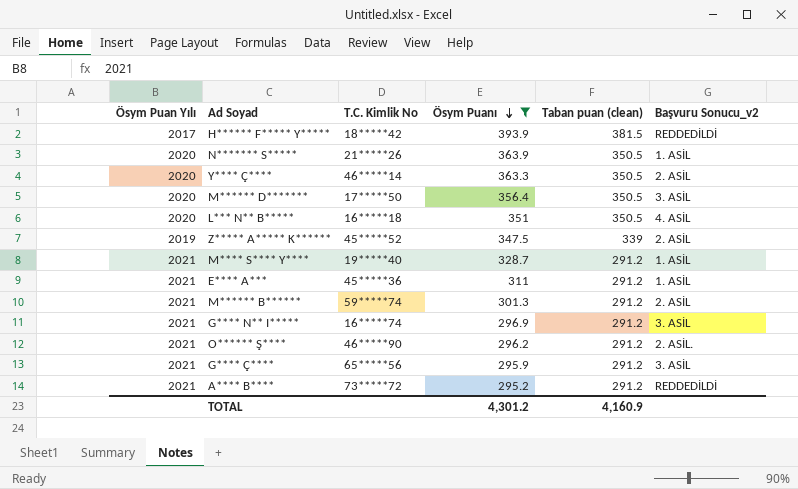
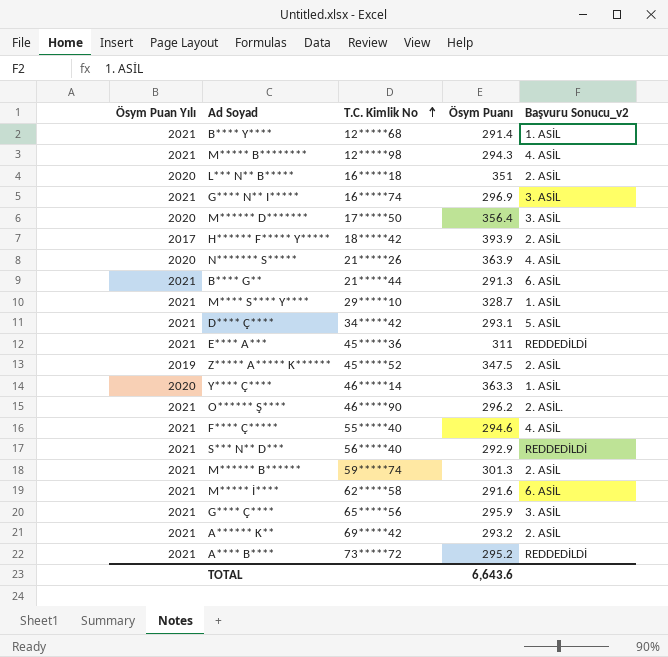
filter: Ösym Puanı >= 295.2 -> none
row order: Ösym Puanı descending -> T.C. Kimlik No ascending
column Taban puan (clean) | position: 5 -> none
L*** N** B***** | Başvuru Sonucu_v2: 4. ASİL -> 2. ASİL
H****** F***** Y***** | Başvuru Sonucu_v2: REDDEDİLDİ -> 2. ASİL
N******* S***** | Başvuru Sonucu_v2: 1. ASİL -> 4. ASİL
M**** S**** Y**** | T.C. Kimlik No: 19*****40 -> 29*****10
E**** A*** | Başvuru Sonucu_v2: 1. ASİL -> REDDEDİLDİ
Y**** Ç**** | Başvuru Sonucu_v2: 2. ASİL -> 1. ASİL
TOTAL | Ösym Puanı: 4,301.2 -> 6,643.6

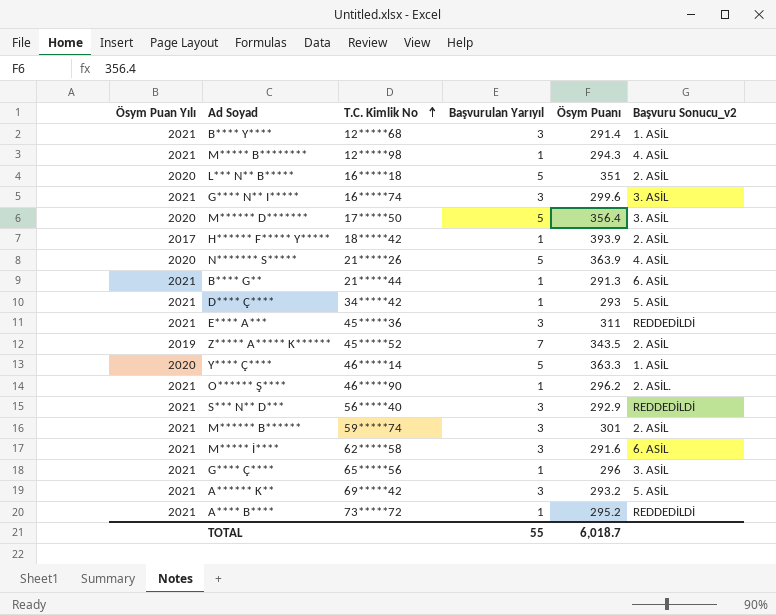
column Başvurulan Yarıyıl | position: none -> 4
row M**** S**** Y****: 2021 | 29*****10 | 328.7 | 1. ASİL -> none
row F**** Ç*****: 2021 | 55*****40 | 294.6 | 4. ASİL -> none
G**** N** I***** | Ösym Puanı: 296.9 -> 299.6
D**** Ç**** | Ösym Puanı: 293.1 -> 293
Z***** A***** K****** | Ösym Puanı: 347.5 -> 343.5
M****** B****** | Ösym Puanı: 301.3 -> 301
G**** Ç**** | Ösym Puanı: 295.9 -> 296
A****** K** | Başvuru Sonucu_v2: 2. ASİL -> 5. ASİL
TOTAL | Ösym Puanı: 6,643.6 -> 6,018.7

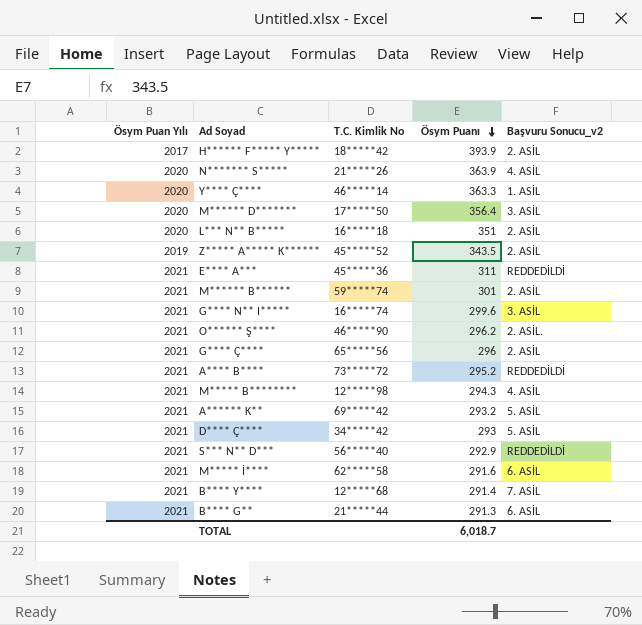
row order: T.C. Kimlik No ascending -> Ösym Puanı descending
column Başvurulan Yarıyıl | position: 4 -> none
G**** Ç**** | Başvuru Sonucu_v2: 3. ASİL -> 2. ASİL
B**** Y**** | Başvuru Sonucu_v2: 1. ASİL -> 7. ASİL

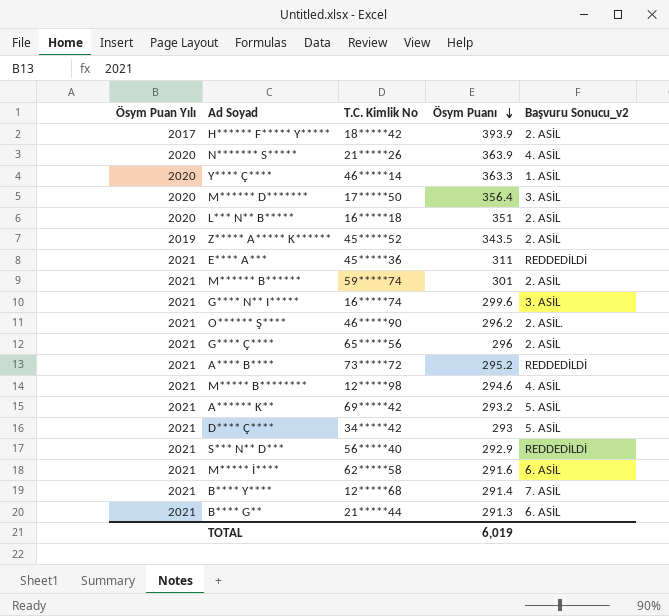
M***** B******** | Ösym Puanı: 294.3 -> 294.6
TOTAL | Ösym Puanı: 6,018.7 -> 6,019

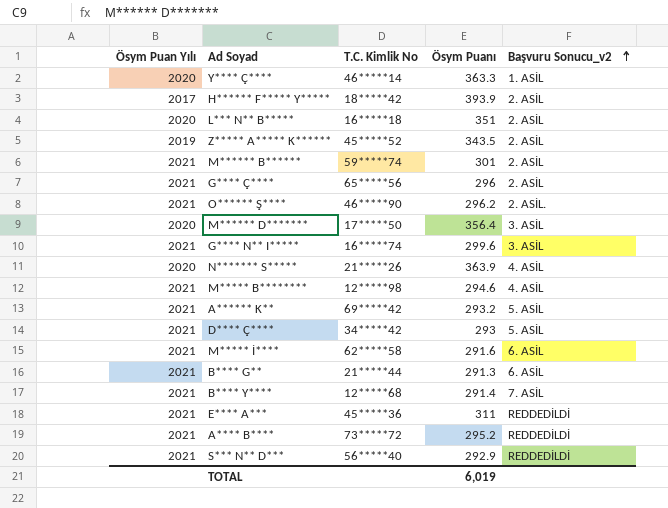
row order: Ösym Puanı descending -> Başvuru Sonucu_v2 ascending

